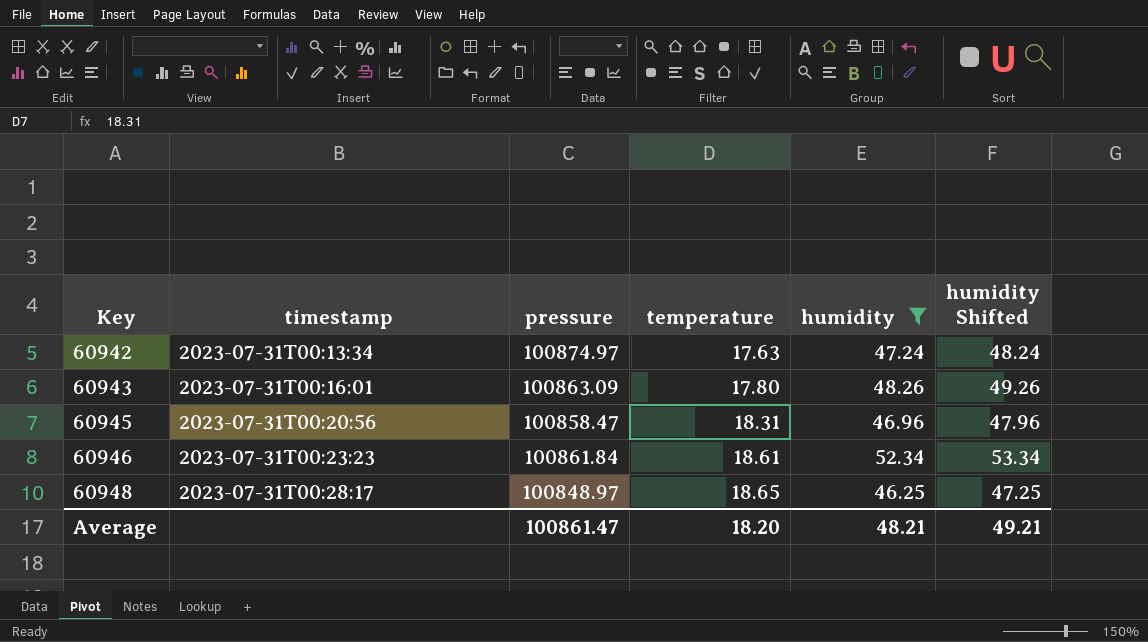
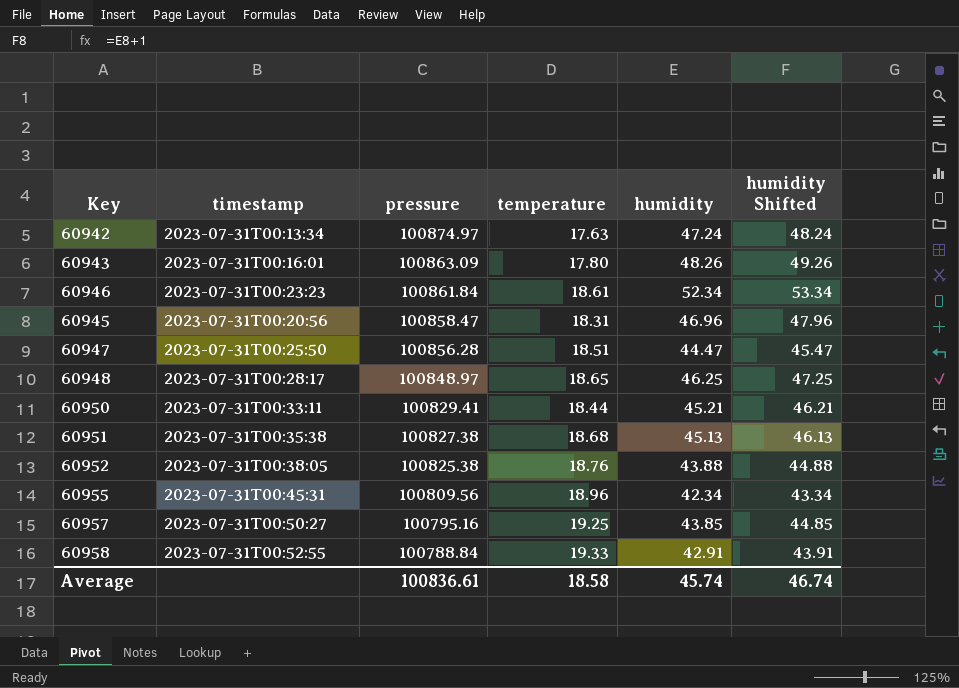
filter: humidity >= 46.25 -> none
row order: Key ascending -> pressure descending
Average | pressure: 100861.47 -> 100836.61
Average | temperature: 18.20 -> 18.58
Average | humidity: 48.21 -> 45.74
Average | humidity Shifted: 49.21 -> 46.74

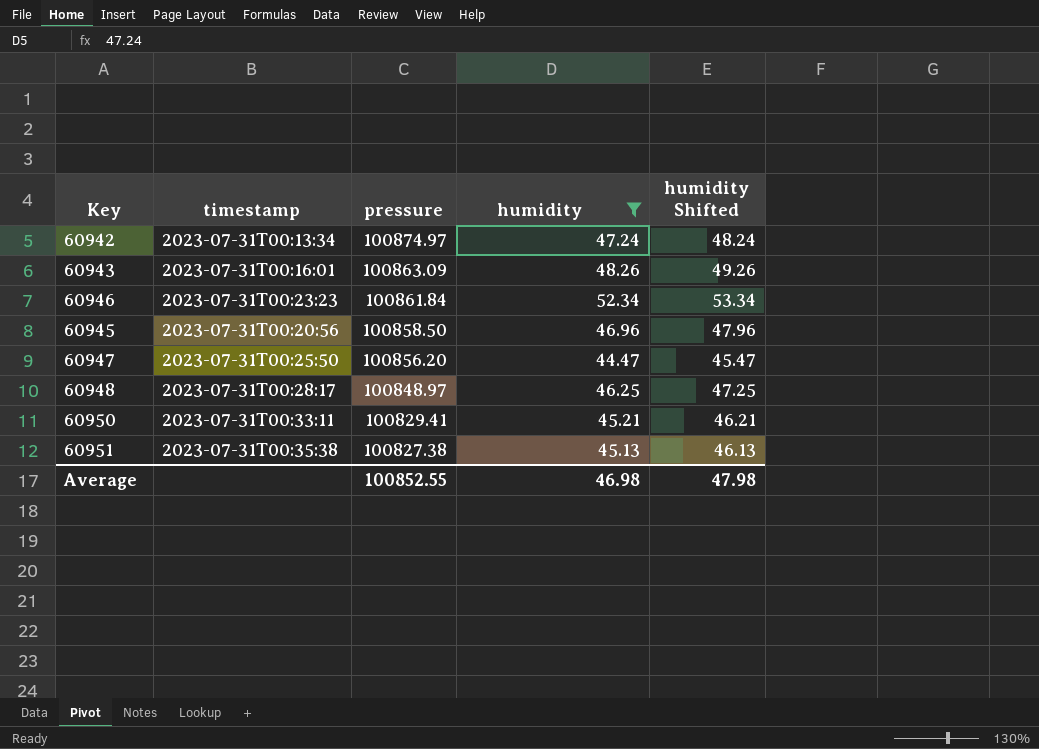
filter: none -> humidity >= 44.47
column temperature | position: 4 -> none
60945 | pressure: 100858.47 -> 100858.50
60947 | pressure: 100856.28 -> 100856.20
Average | pressure: 100836.61 -> 100852.55
Average | humidity: 45.74 -> 46.98
Average | humidity Shifted: 46.74 -> 47.98

